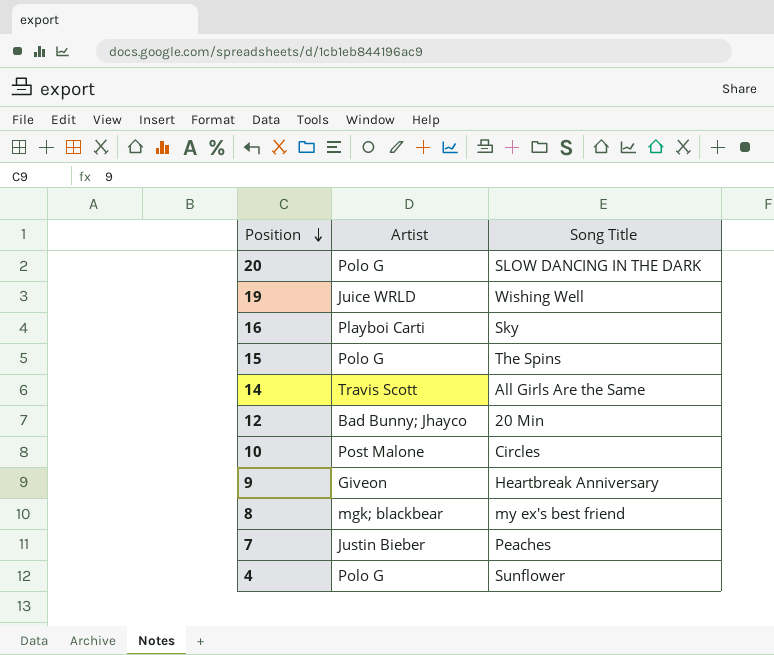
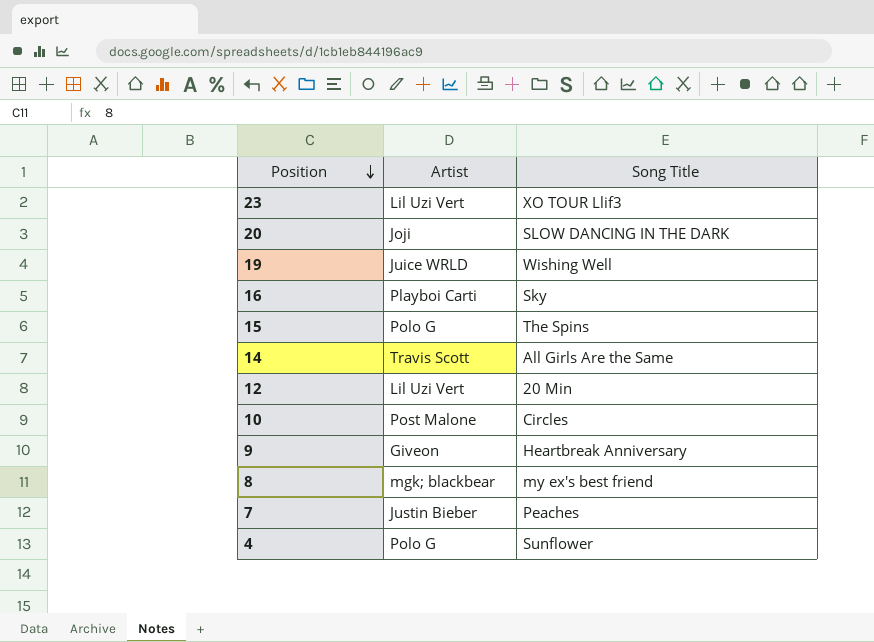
row 23: none -> Lil Uzi Vert | XO TOUR Llif3
20 | Artist: Polo G -> Joji
12 | Artist: Bad Bunny; Jhayco -> Lil Uzi Vert

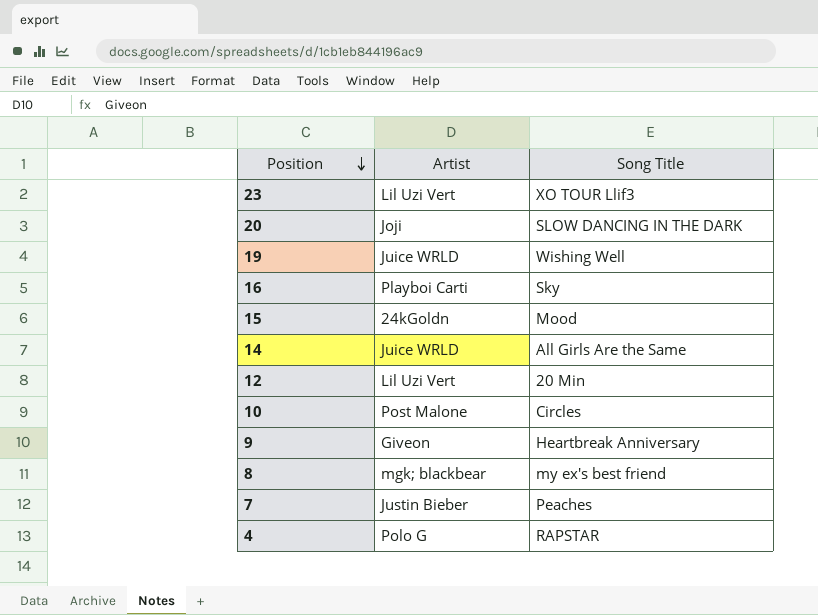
15 | Artist: Polo G -> 24kGoldn
15 | Song Title: The Spins -> Mood
14 | Artist: Travis Scott -> Juice WRLD
4 | Song Title: Sunflower -> RAPSTAR

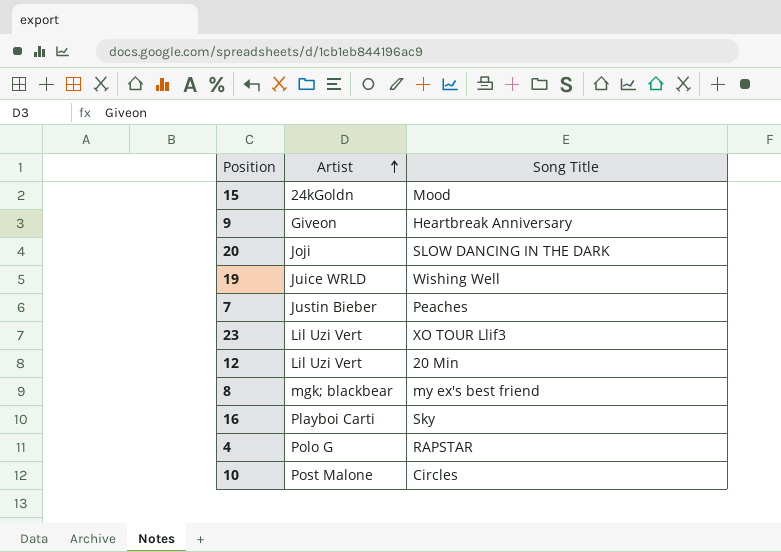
row order: Position descending -> Artist ascending
row 14: Juice WRLD | All Girls Are the Same -> none

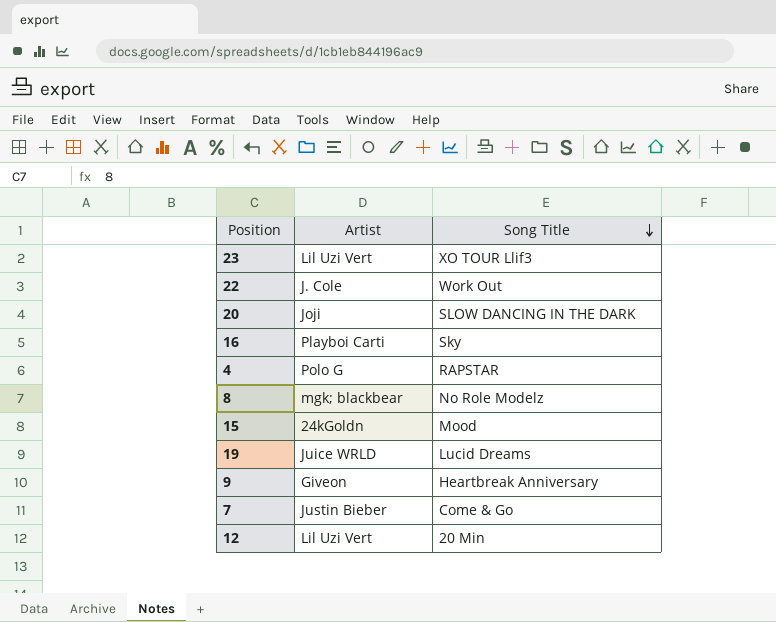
row order: Artist ascending -> Song Title descending
row 10: Post Malone | Circles -> none
row 22: none -> J. Cole | Work Out
8 | Song Title: my ex's best friend -> No Role Modelz
19 | Song Title: Wishing Well -> Lucid Dreams
7 | Song Title: Peaches -> Come & Go

